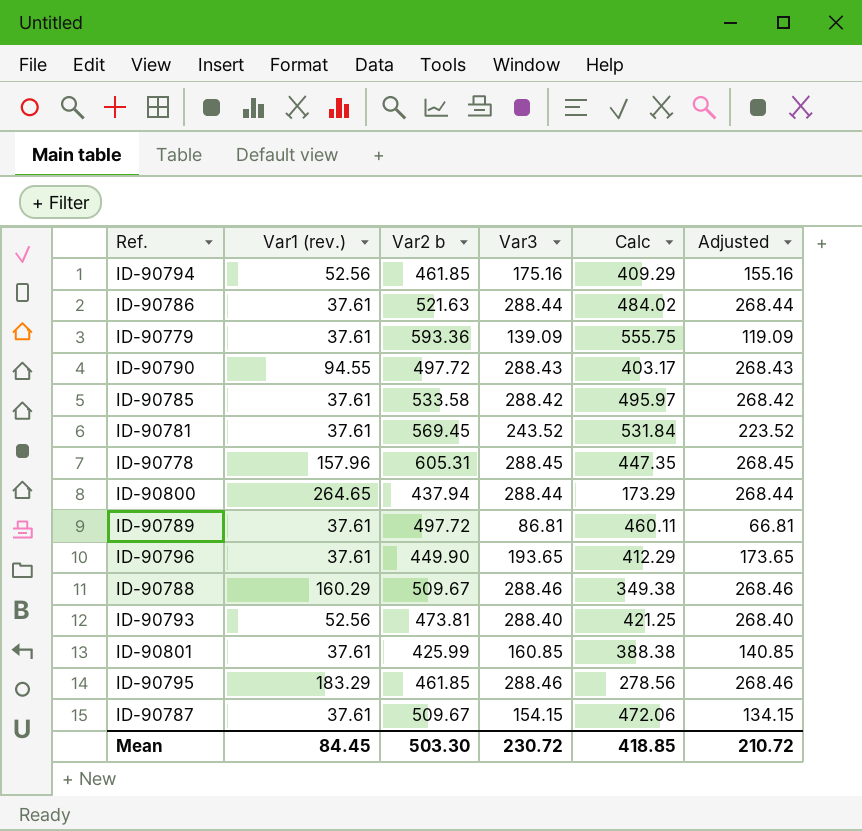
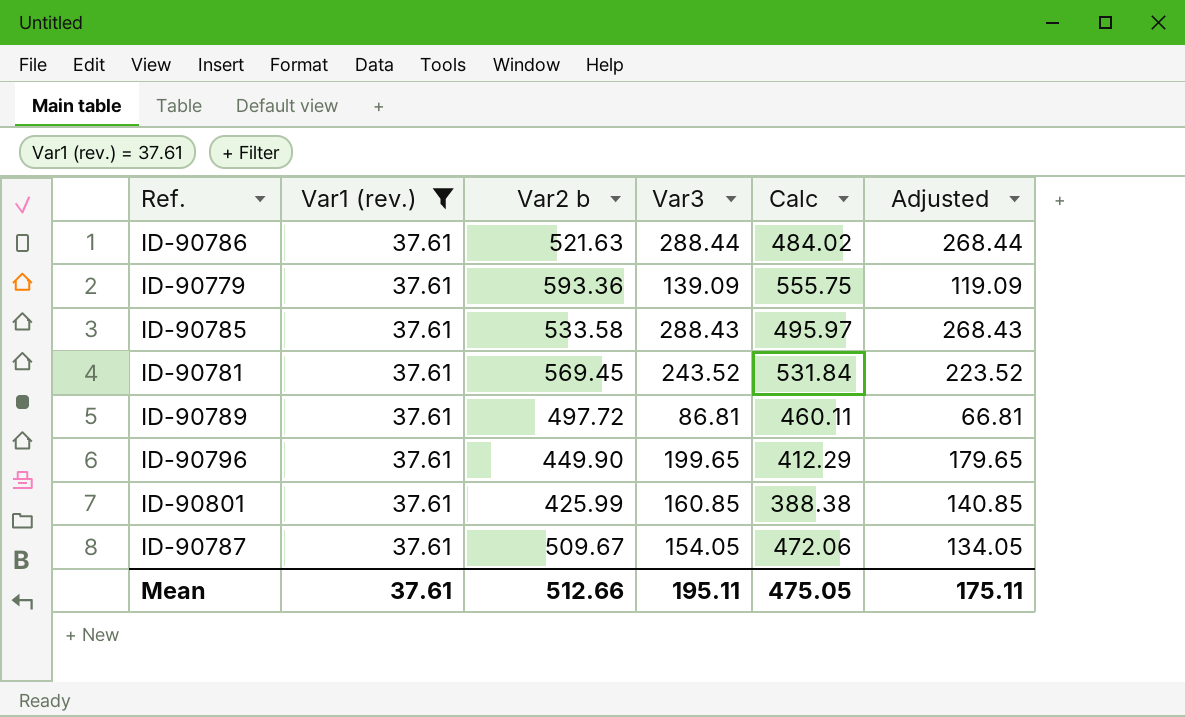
filter: none -> Var1 (rev.) = 37.61
ID-90785 | Var3: 288.42 -> 288.43
ID-90785 | Adjusted: 268.42 -> 268.43
ID-90796 | Var3: 193.65 -> 199.65
ID-90796 | Adjusted: 173.65 -> 179.65
ID-90787 | Var3: 154.15 -> 154.05
ID-90787 | Adjusted: 134.15 -> 134.05
Mean | Var1 (rev.): 84.45 -> 37.61
Mean | Var2 b: 503.30 -> 512.66
Mean | Var3: 230.72 -> 195.11
Mean | Calc: 418.85 -> 475.05
Mean | Adjusted: 210.72 -> 175.11

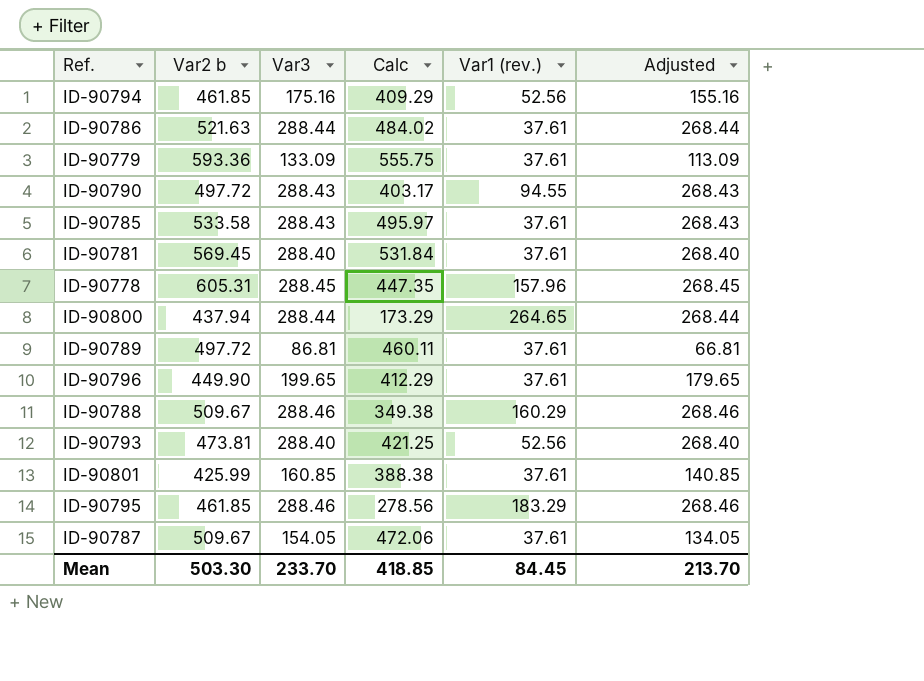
filter: Var1 (rev.) = 37.61 -> none
column Var1 (rev.) | position: 2 -> 5
ID-90779 | Var3: 139.09 -> 133.09
ID-90779 | Adjusted: 119.09 -> 113.09
ID-90781 | Var3: 243.52 -> 288.40
ID-90781 | Adjusted: 223.52 -> 268.40
Mean | Var2 b: 512.66 -> 503.30
Mean | Var3: 195.11 -> 233.70
Mean | Calc: 475.05 -> 418.85
Mean | Var1 (rev.): 37.61 -> 84.45
Mean | Adjusted: 175.11 -> 213.70

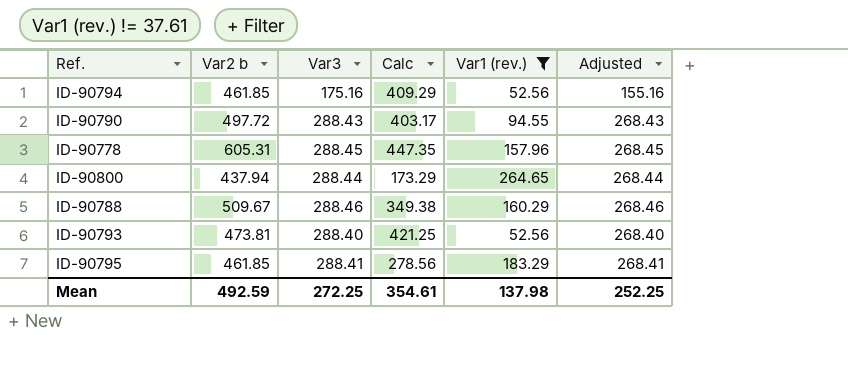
filter: none -> Var1 (rev.) != 37.61
ID-90795 | Var3: 288.46 -> 288.41
ID-90795 | Adjusted: 268.46 -> 268.41
Mean | Var2 b: 503.30 -> 492.59
Mean | Var3: 233.70 -> 272.25
Mean | Calc: 418.85 -> 354.61
Mean | Var1 (rev.): 84.45 -> 137.98
Mean | Adjusted: 213.70 -> 252.25

